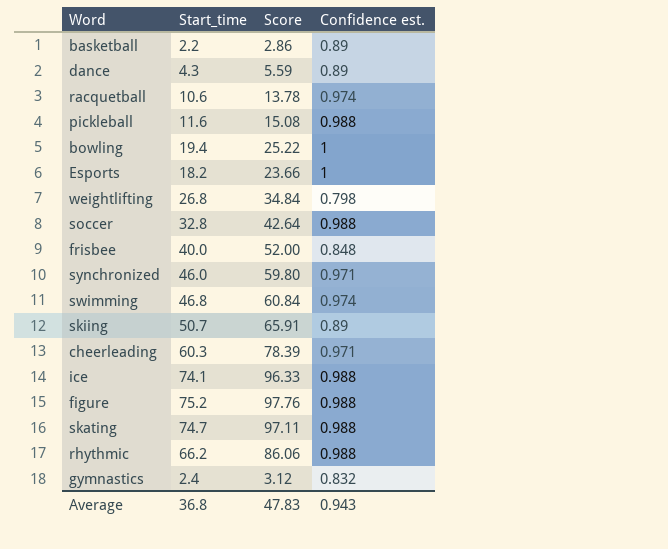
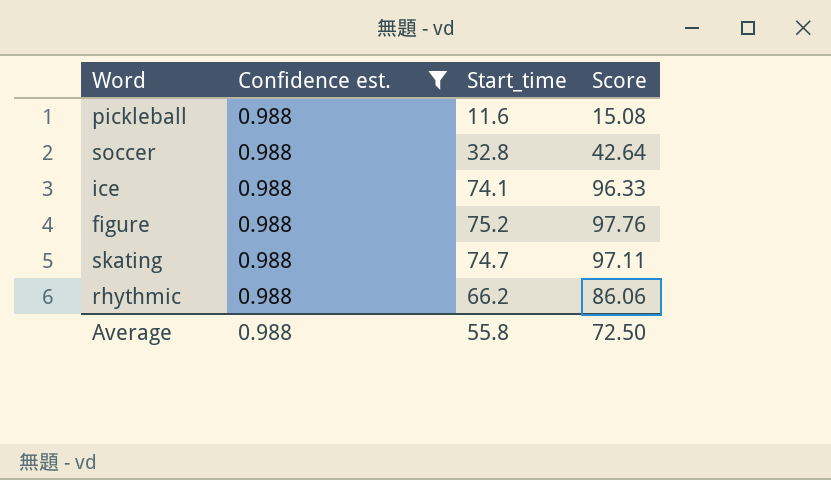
filter: none -> Confidence est. = 0.988
column Confidence est. | position: 4 -> 2
Average | Confidence est.: 0.943 -> 0.988
Average | Start_time: 36.8 -> 55.8
Average | Score: 47.83 -> 72.50

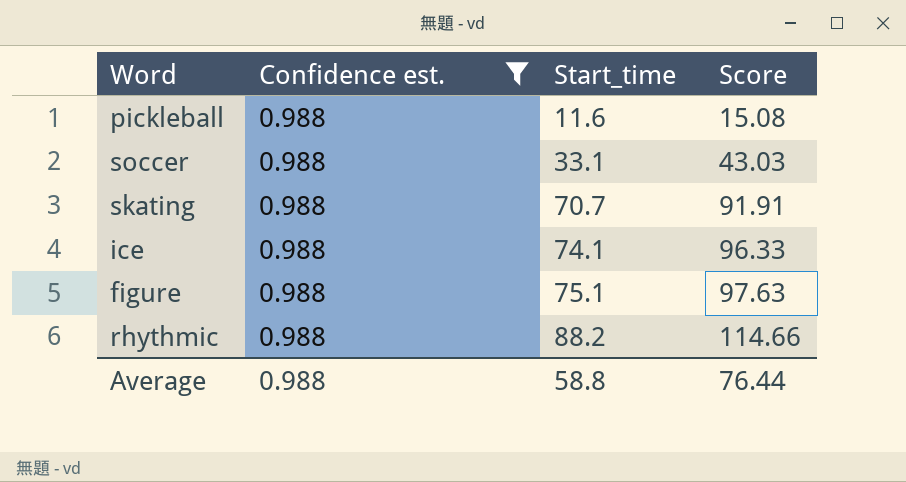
row order: none -> Start_time ascending
soccer | Start_time: 32.8 -> 33.1
soccer | Score: 42.64 -> 43.03
skating | Start_time: 74.7 -> 70.7
skating | Score: 97.11 -> 91.91
figure | Start_time: 75.2 -> 75.1
figure | Score: 97.76 -> 97.63
rhythmic | Start_time: 66.2 -> 88.2
rhythmic | Score: 86.06 -> 114.66
Average | Start_time: 55.8 -> 58.8
Average | Score: 72.50 -> 76.44

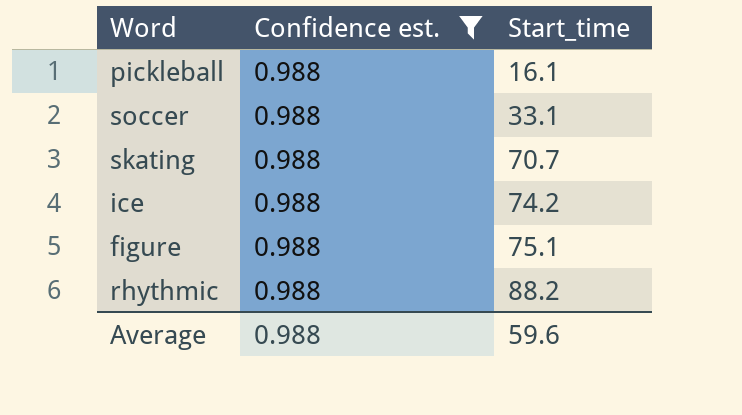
column Score | formula: [Start_time] * 1.3 -> none
pickleball | Start_time: 11.6 -> 16.1
ice | Start_time: 74.1 -> 74.2
Average | Start_time: 58.8 -> 59.6

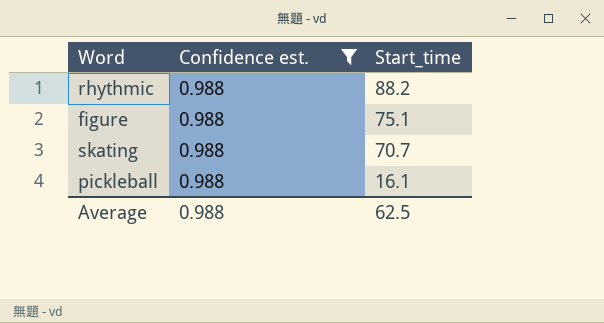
row order: Start_time ascending -> Start_time descending
row soccer: 0.988 | 33.1 -> none
row ice: 0.988 | 74.2 -> none
Average | Start_time: 59.6 -> 62.5

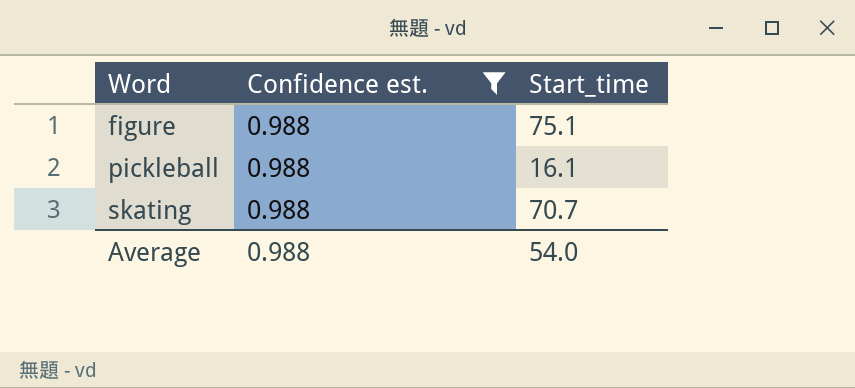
row order: Start_time descending -> Word ascending
row rhythmic: 0.988 | 88.2 -> none
Average | Start_time: 62.5 -> 54.0

